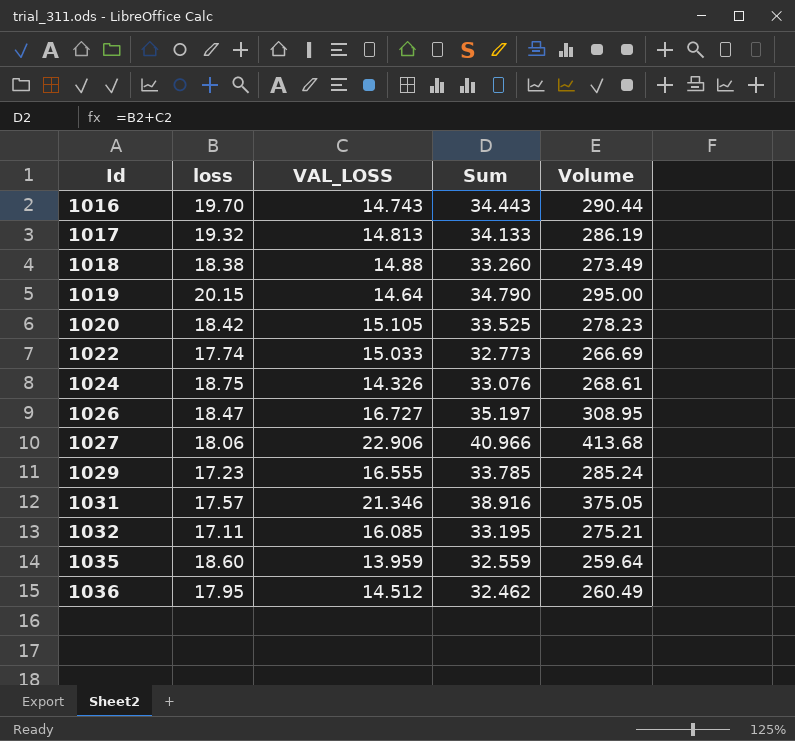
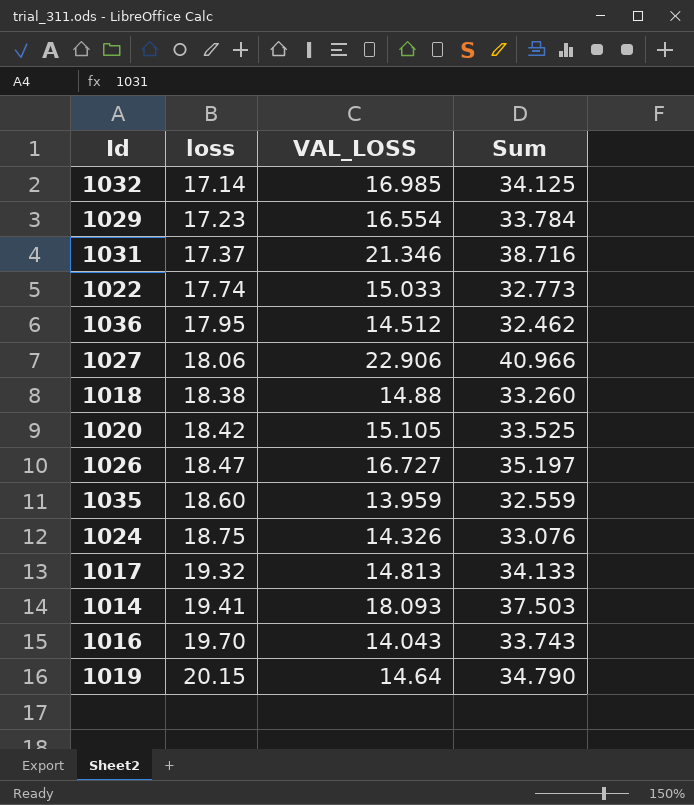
row order: Id ascending -> loss ascending
column Volume | formula: [loss] * [VAL_LOSS] -> none
1032 | loss: 17.11 -> 17.14
1032 | VAL_LOSS: 16.085 -> 16.985
1032 | Sum: 33.195 -> 34.125
1029 | VAL_LOSS: 16.555 -> 16.554
1029 | Sum: 33.785 -> 33.784
1031 | loss: 17.57 -> 17.37
1031 | Sum: 38.916 -> 38.716
row 1014: none -> 19.41 | 18.093 | 37.503
1016 | VAL_LOSS: 14.743 -> 14.043
1016 | Sum: 34.443 -> 33.743

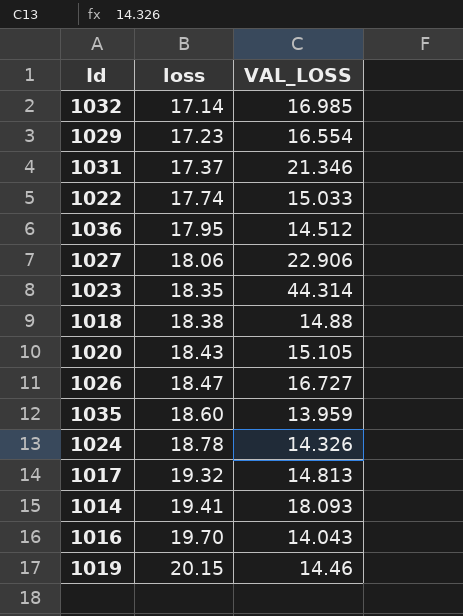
column Sum | formula: [loss] + [VAL_LOSS] -> none
row 1023: none -> 18.35 | 44.314
1020 | loss: 18.42 -> 18.43
1024 | loss: 18.75 -> 18.78
1019 | VAL_LOSS: 14.64 -> 14.46

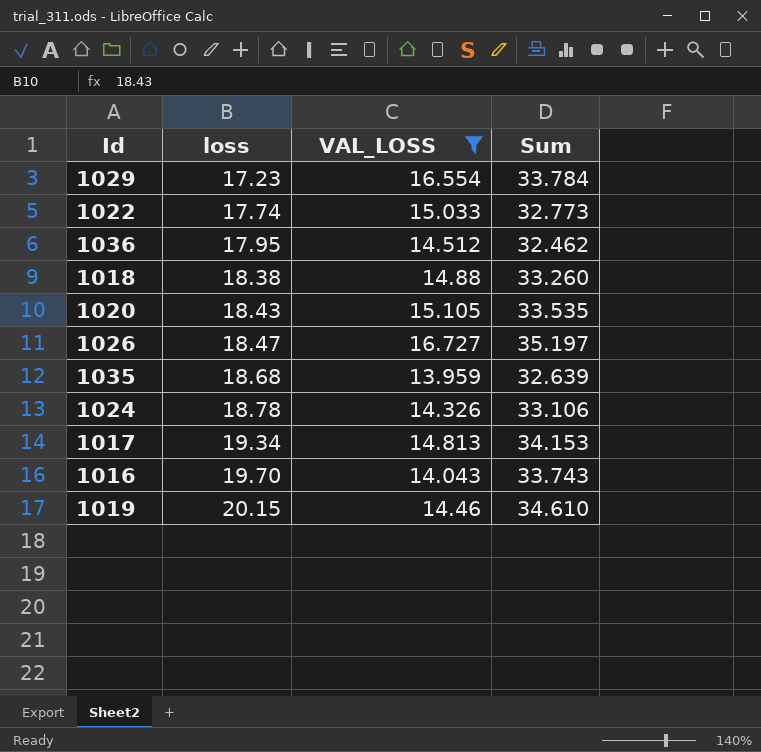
filter: none -> VAL_LOSS <= 16.727
column Sum | formula: none -> [loss] + [VAL_LOSS]
1035 | loss: 18.60 -> 18.68
1017 | loss: 19.32 -> 19.34

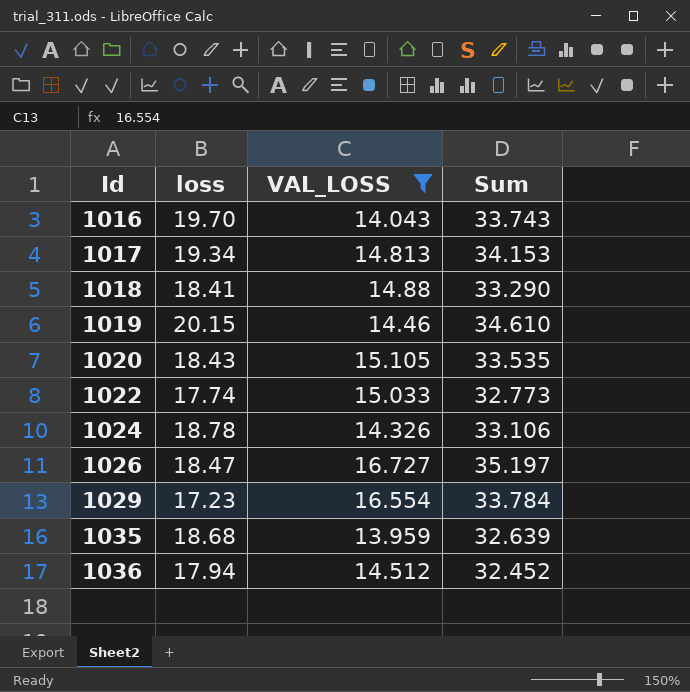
row order: loss ascending -> Id ascending
1018 | loss: 18.38 -> 18.41
1018 | Sum: 33.260 -> 33.290
1036 | loss: 17.95 -> 17.94
1036 | Sum: 32.462 -> 32.452

